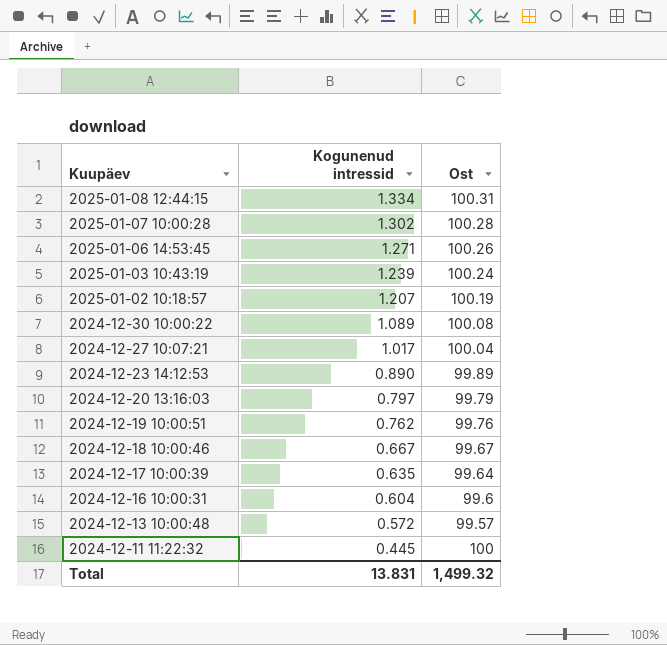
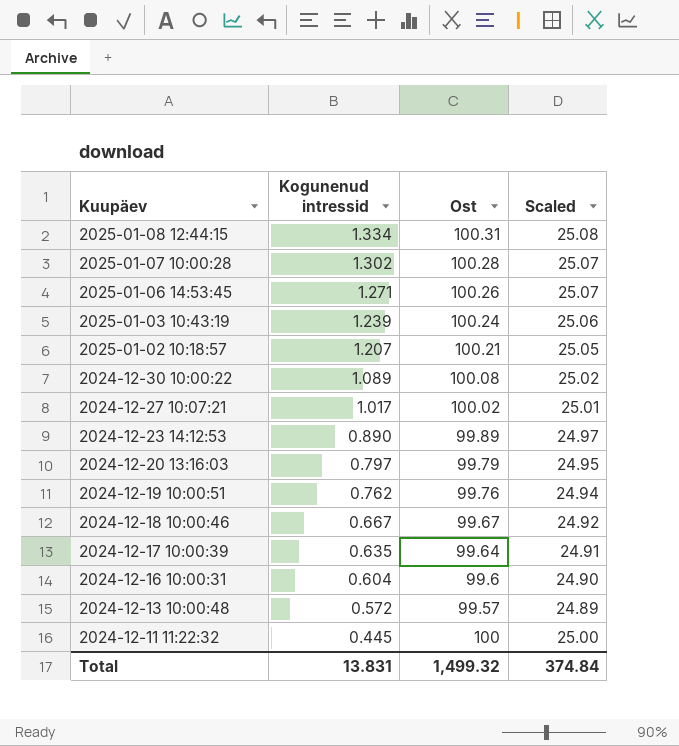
column Scaled | formula: none -> [Ost] * 0.25
2025-01-02 10:18:57 | Ost: 100.19 -> 100.21
2024-12-27 10:07:21 | Ost: 100.04 -> 100.02

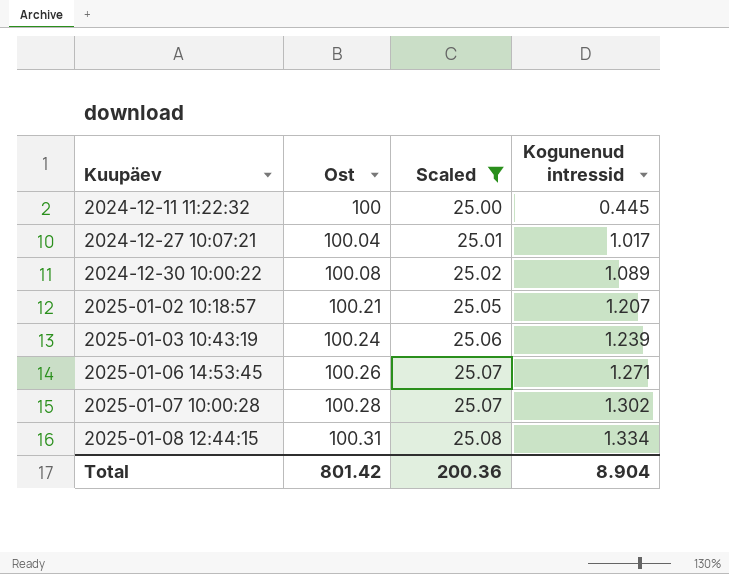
filter: none -> Scaled >= 25.00
row order: Kuupäev descending -> Kuupäev ascending
column Kogunenud intressid | position: 2 -> 4
2024-12-27 10:07:21 | Ost: 100.02 -> 100.04
Total | Ost: 1,499.32 -> 801.42
Total | Scaled: 374.84 -> 200.36
Total | Kogunenud intressid: 13.831 -> 8.904

